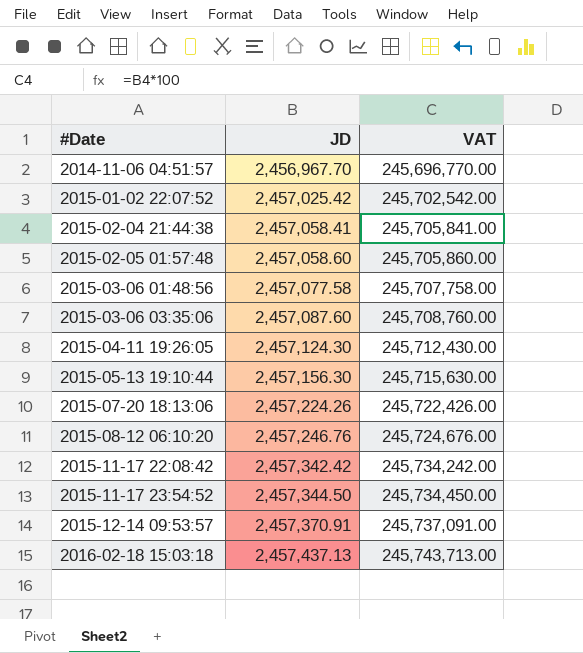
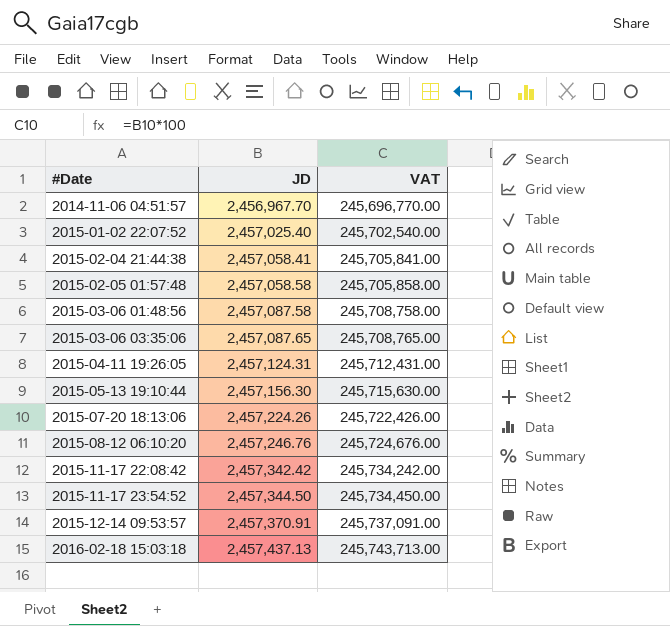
2015-01-02 22:07:52 | JD: 2,457,025.42 -> 2,457,025.40
2015-01-02 22:07:52 | VAT: 245,702,542.00 -> 245,702,540.00
2015-02-05 01:57:48 | JD: 2,457,058.60 -> 2,457,058.58
2015-02-05 01:57:48 | VAT: 245,705,860.00 -> 245,705,858.00
2015-03-06 01:48:56 | JD: 2,457,077.58 -> 2,457,087.58
2015-03-06 01:48:56 | VAT: 245,707,758.00 -> 245,708,758.00
2015-03-06 03:35:06 | JD: 2,457,087.60 -> 2,457,087.65
2015-03-06 03:35:06 | VAT: 245,708,760.00 -> 245,708,765.00
2015-04-11 19:26:05 | JD: 2,457,124.30 -> 2,457,124.31
2015-04-11 19:26:05 | VAT: 245,712,430.00 -> 245,712,431.00

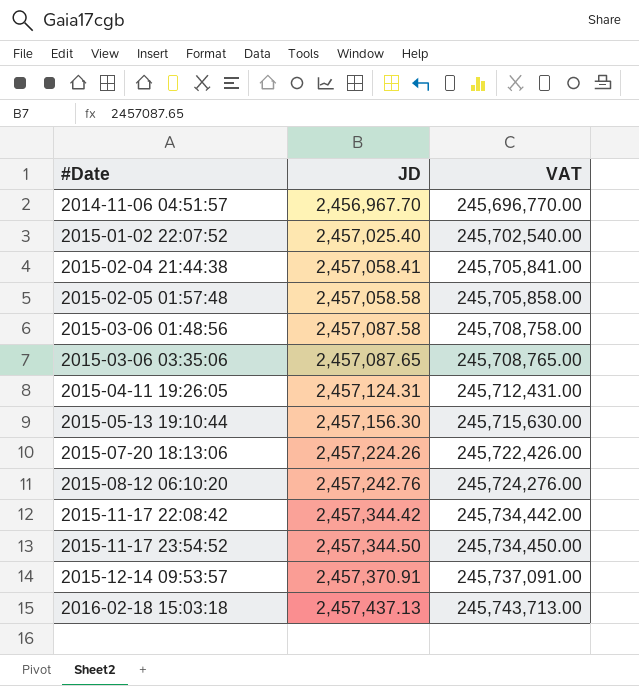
2015-08-12 06:10:20 | JD: 2,457,246.76 -> 2,457,242.76
2015-08-12 06:10:20 | VAT: 245,724,676.00 -> 245,724,276.00
2015-11-17 22:08:42 | JD: 2,457,342.42 -> 2,457,344.42
2015-11-17 22:08:42 | VAT: 245,734,242.00 -> 245,734,442.00

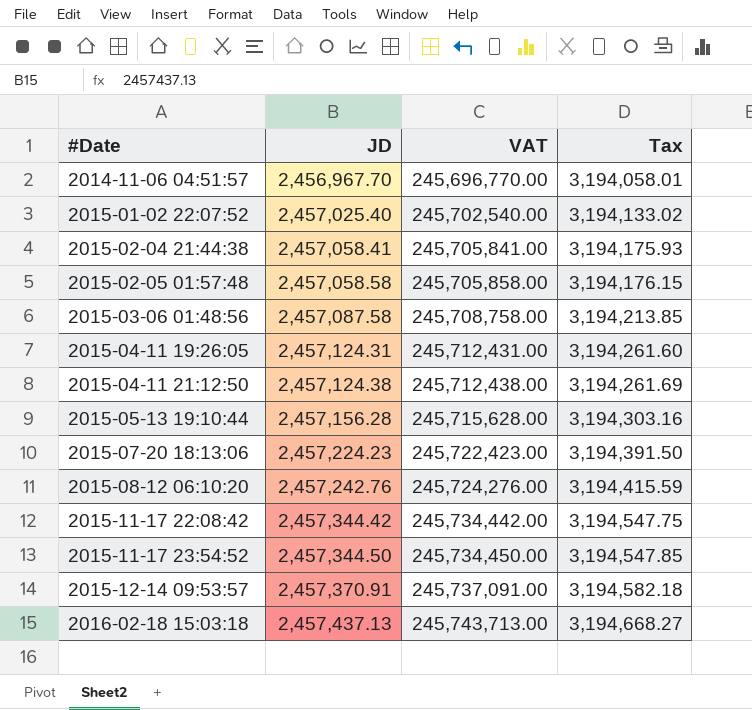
column Tax | formula: none -> [JD] * 1.3
row 2015-03-06 03:35:06: 2,457,087.65 | 245,708,765.00 -> none
row 2015-04-11 21:12:50: none -> 2,457,124.38 | 245,712,438.00 | 3,194,261.69
2015-05-13 19:10:44 | JD: 2,457,156.30 -> 2,457,156.28
2015-05-13 19:10:44 | VAT: 245,715,630.00 -> 245,715,628.00
2015-07-20 18:13:06 | JD: 2,457,224.26 -> 2,457,224.23
2015-07-20 18:13:06 | VAT: 245,722,426.00 -> 245,722,423.00

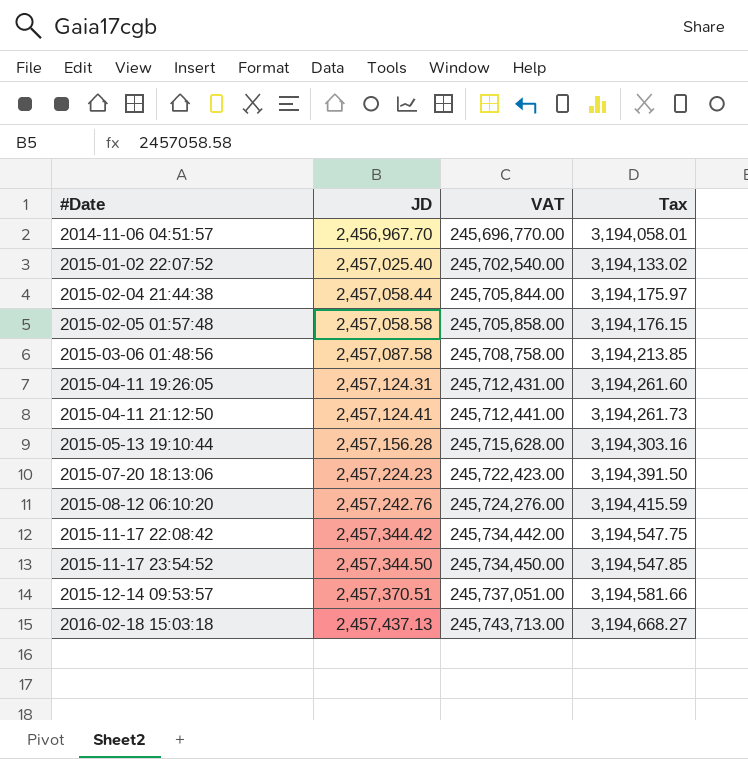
2015-02-04 21:44:38 | JD: 2,457,058.41 -> 2,457,058.44
2015-02-04 21:44:38 | VAT: 245,705,841.00 -> 245,705,844.00
2015-02-04 21:44:38 | Tax: 3,194,175.93 -> 3,194,175.97
2015-04-11 21:12:50 | JD: 2,457,124.38 -> 2,457,124.41
2015-04-11 21:12:50 | VAT: 245,712,438.00 -> 245,712,441.00
2015-04-11 21:12:50 | Tax: 3,194,261.69 -> 3,194,261.73
2015-12-14 09:53:57 | JD: 2,457,370.91 -> 2,457,370.51
2015-12-14 09:53:57 | VAT: 245,737,091.00 -> 245,737,051.00
2015-12-14 09:53:57 | Tax: 3,194,582.18 -> 3,194,581.66

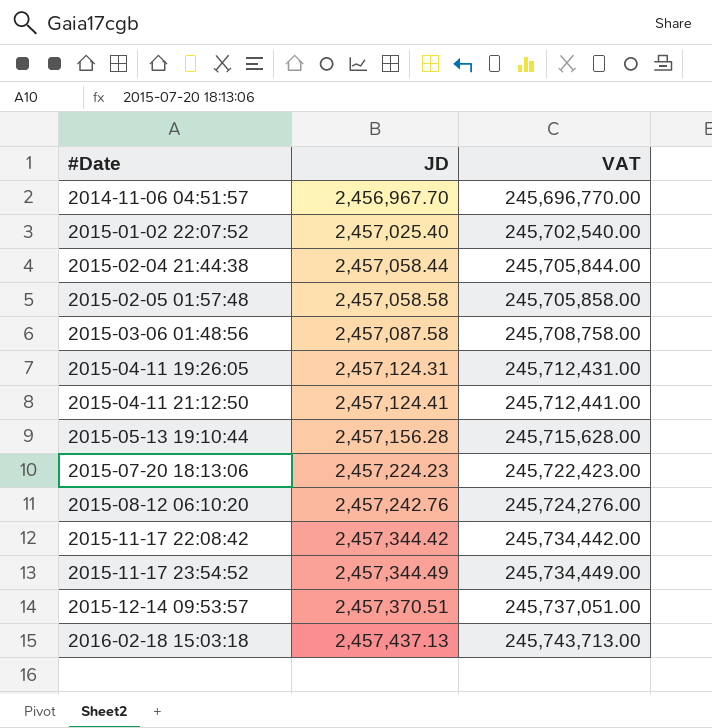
column Tax | formula: [JD] * 1.3 -> none
2015-11-17 23:54:52 | JD: 2,457,344.50 -> 2,457,344.49
2015-11-17 23:54:52 | VAT: 245,734,450.00 -> 245,734,449.00

